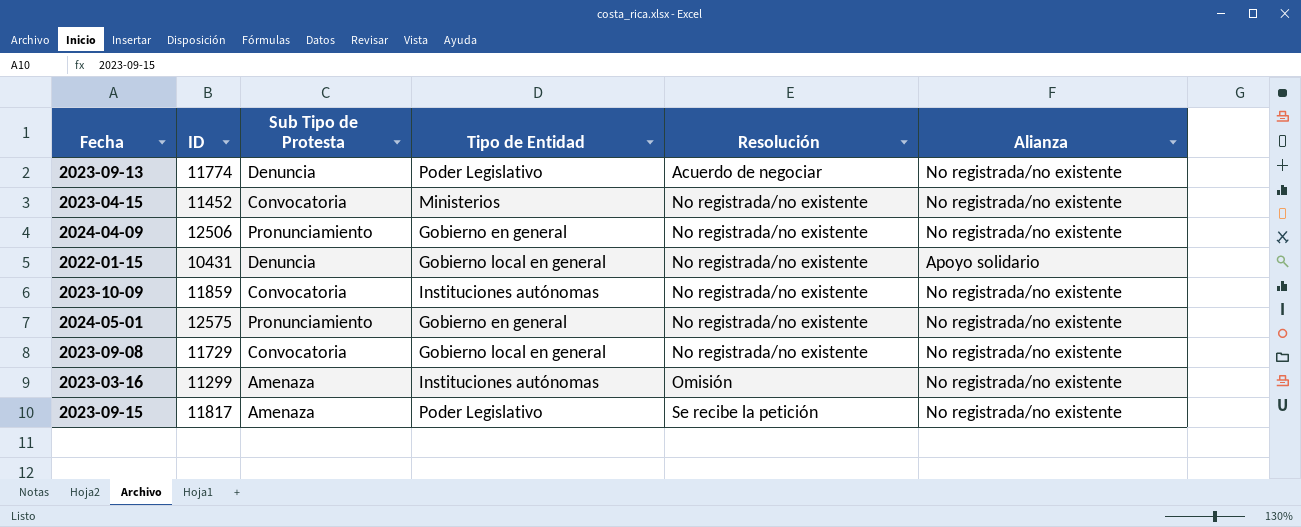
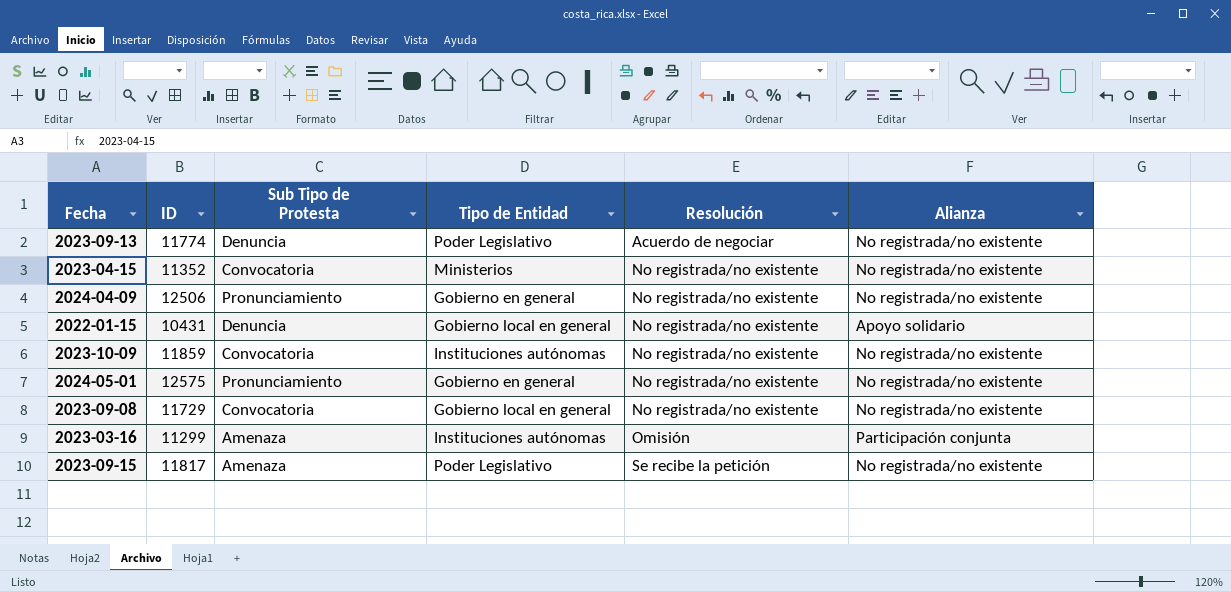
2023-04-15 | ID: 11452 -> 11352
2023-03-16 | Alianza: No registrada/no existente -> Participación conjunta

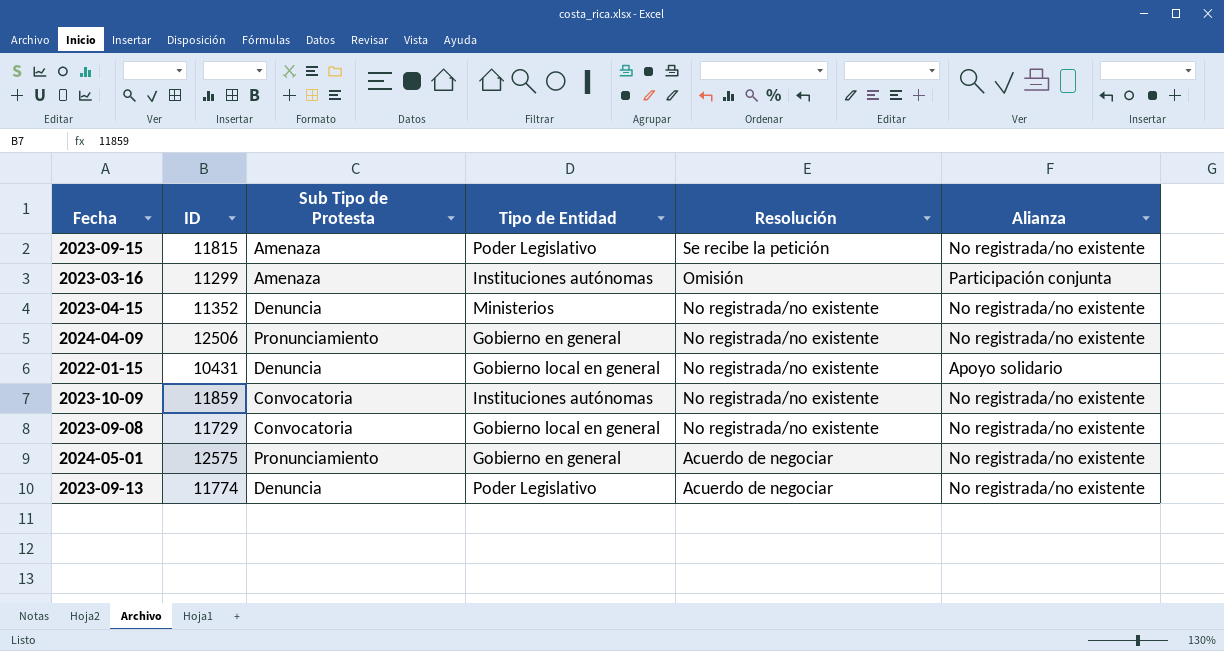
row order: Resolución ascending -> Resolución descending
2023-09-15 | ID: 11817 -> 11815
2023-04-15 | Sub Tipo de Protesta: Convocatoria -> Denuncia
2024-05-01 | Resolución: No registrada/no existente -> Acuerdo de negociar

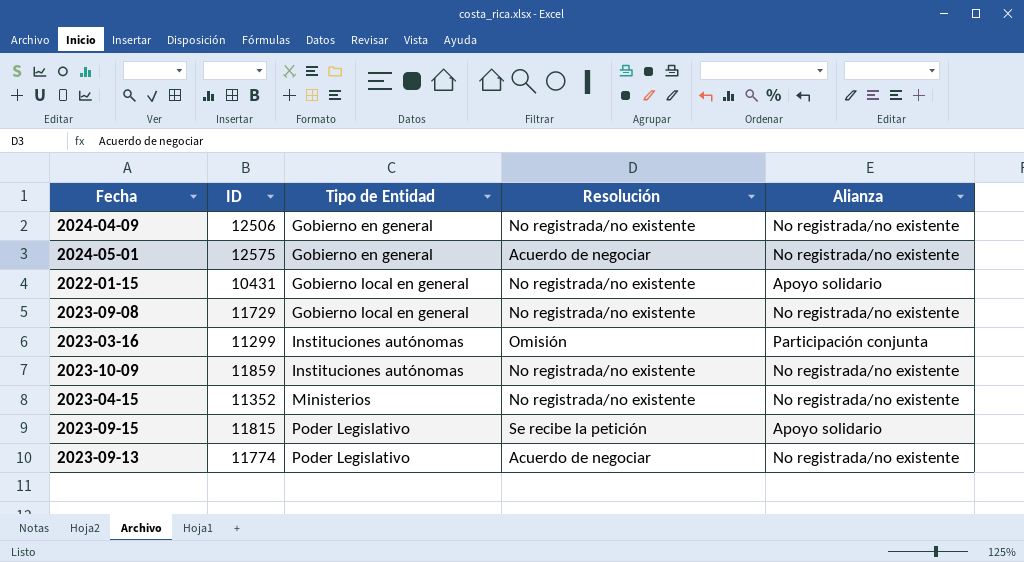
row order: Resolución descending -> Tipo de Entidad ascending
column Sub Tipo de Protesta | position: 3 -> none
2023-09-15 | Alianza: No registrada/no existente -> Apoyo solidario

